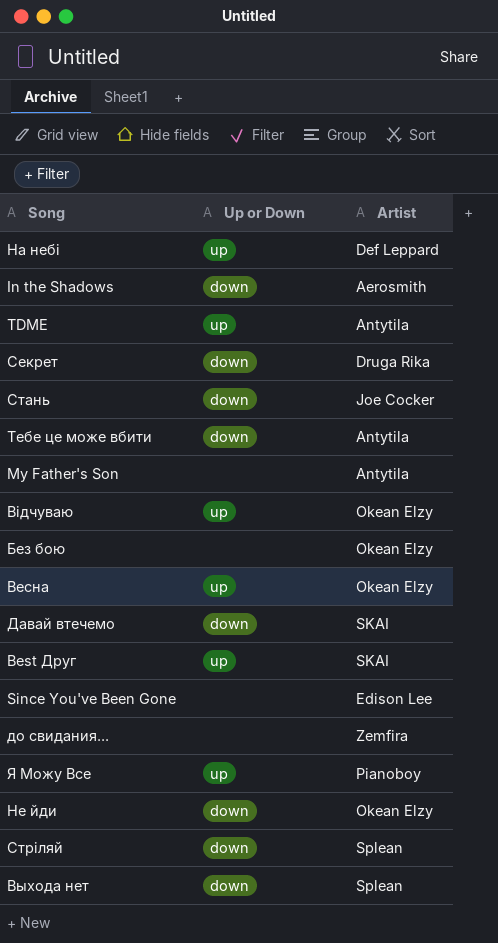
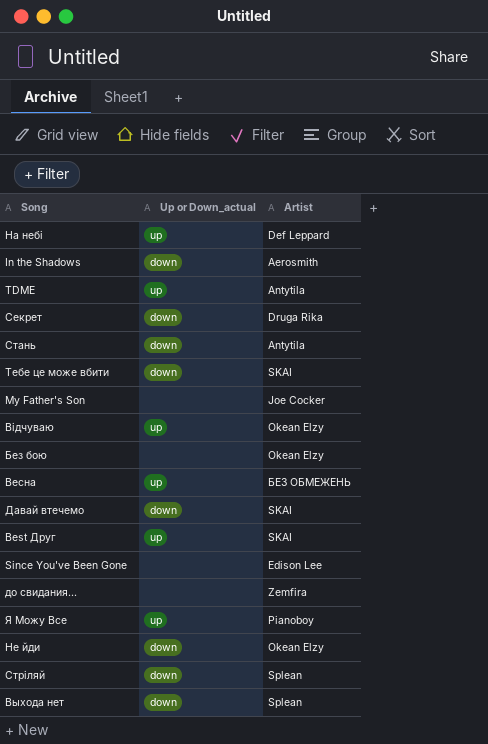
column name: Up or Down -> Up or Down_actual
Стань | Artist: Joe Cocker -> Antytila
Тебе це може вбити | Artist: Antytila -> SKAI
My Father's Son | Artist: Antytila -> Joe Cocker
Весна | Artist: Okean Elzy -> БЕЗ ОБМЕЖЕНЬ

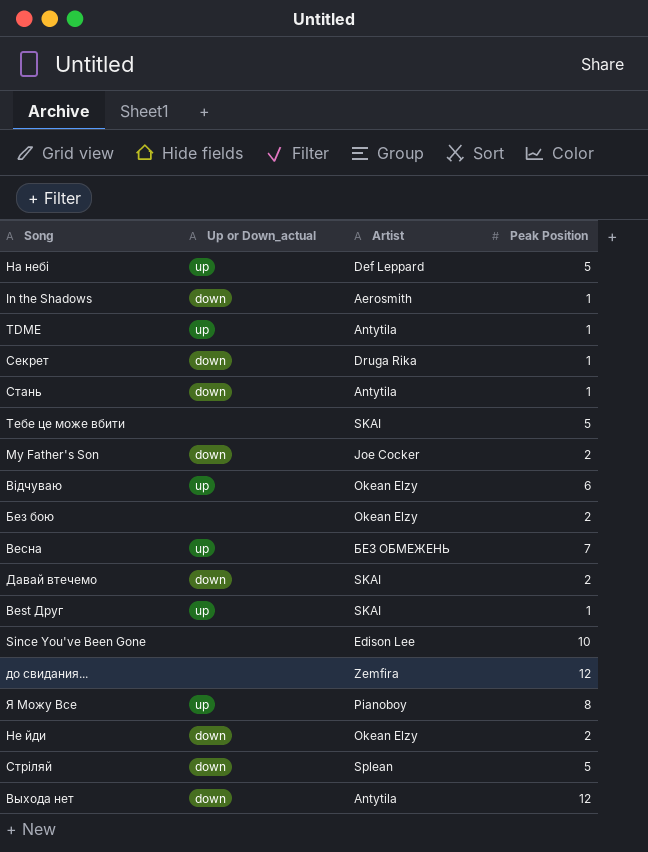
column Peak Position | position: none -> 4
Тебе це може вбити | Up or Down_actual: down -> none
My Father's Son | Up or Down_actual: none -> down
Выхода нет | Artist: Splean -> Antytila

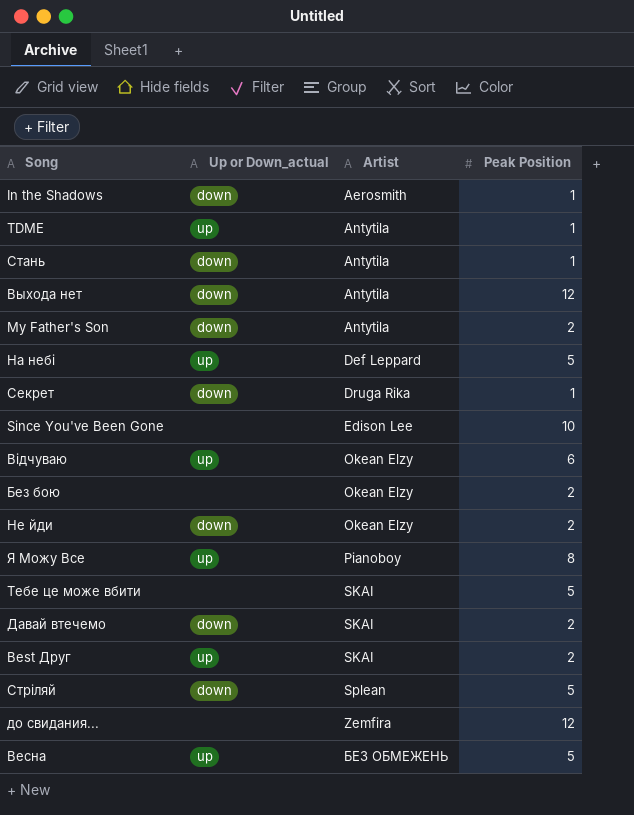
row order: none -> Artist ascending
My Father's Son | Artist: Joe Cocker -> Antytila
Best Друг | Peak Position: 1 -> 2
Весна | Peak Position: 7 -> 5

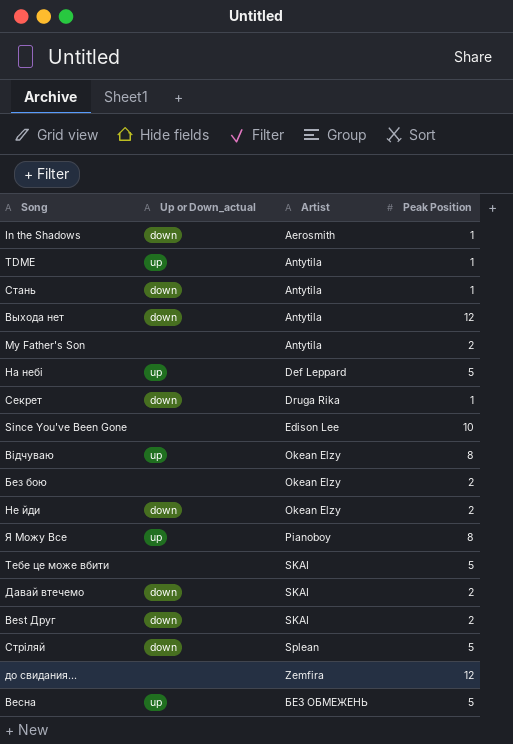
My Father's Son | Up or Down_actual: down -> none
Відчуваю | Peak Position: 6 -> 8
Best Друг | Up or Down_actual: up -> down

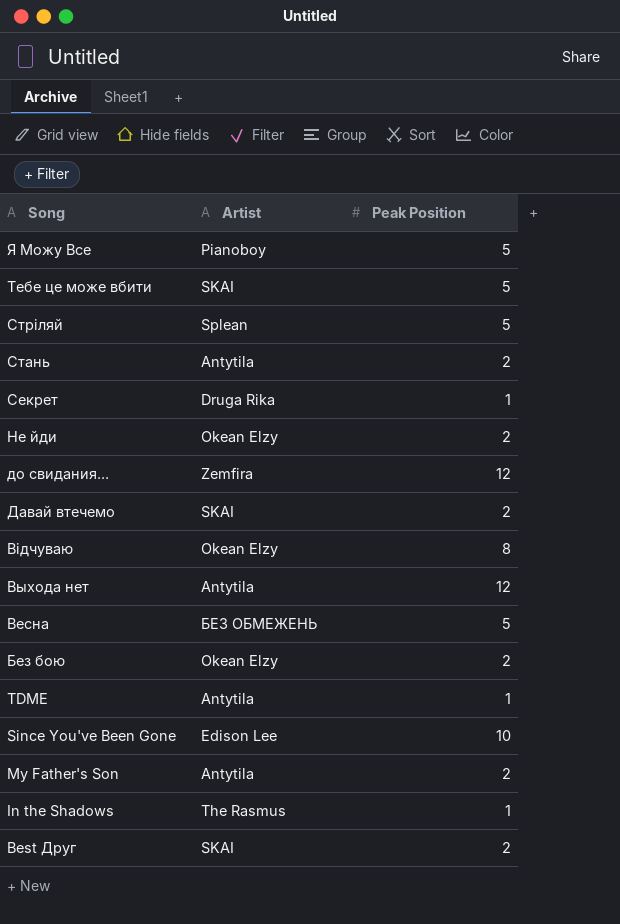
row order: Artist ascending -> Song descending
column Up or Down_actual | position: 2 -> none
row На небі: up | Def Leppard | 5 -> none
Я Можу Все | Peak Position: 8 -> 5
Стань | Peak Position: 1 -> 2
In the Shadows | Artist: Aerosmith -> The Rasmus

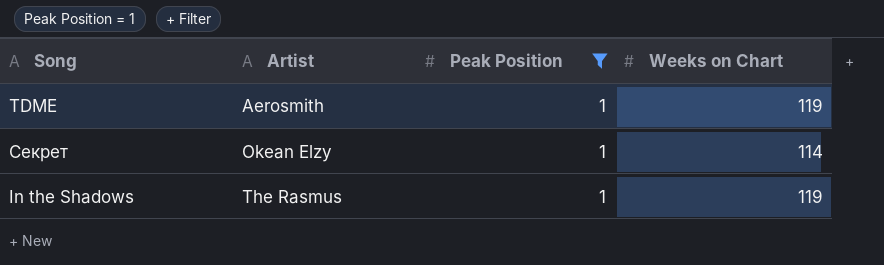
filter: none -> Peak Position = 1
row order: Song descending -> Artist ascending
column Weeks on Chart | position: none -> 4
TDME | Artist: Antytila -> Aerosmith
Секрет | Artist: Druga Rika -> Okean Elzy

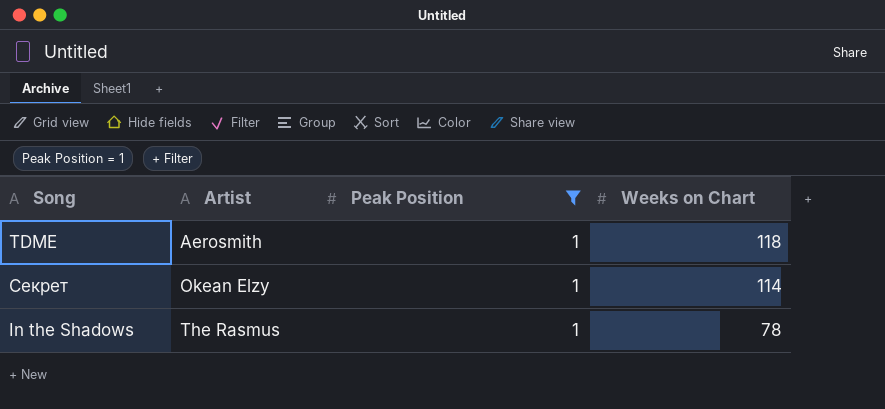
TDME | Weeks on Chart: 119 -> 118
In the Shadows | Weeks on Chart: 119 -> 78

